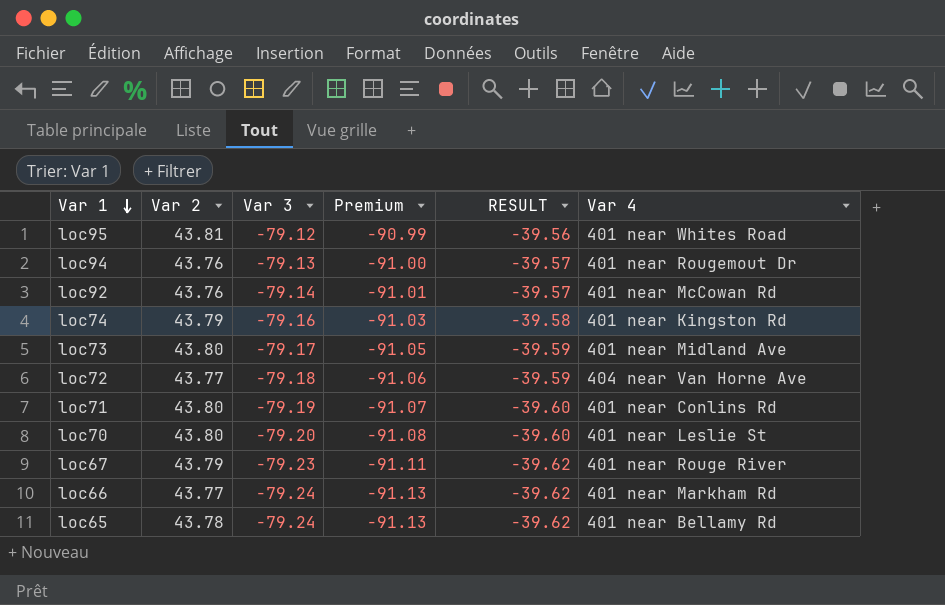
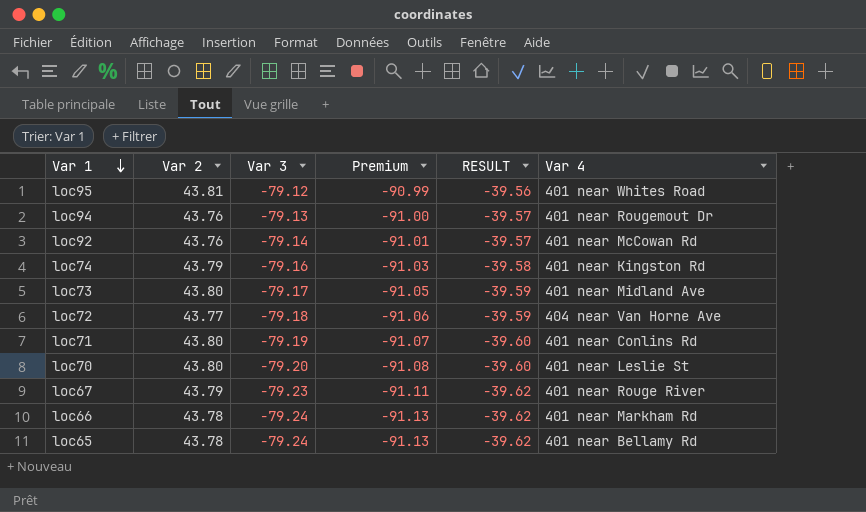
loc66 | Var 2: 43.77 -> 43.78

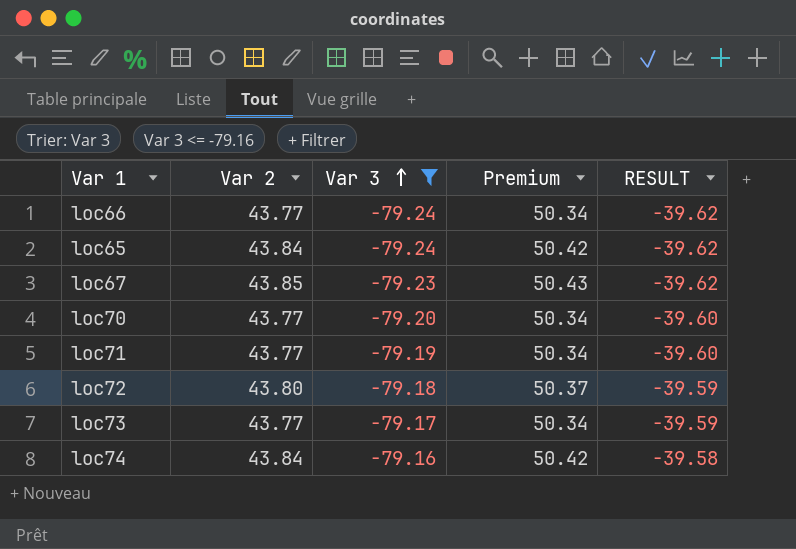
filter: none -> Var 3 <= -79.16
row order: Var 1 descending -> Var 3 ascending
column Var 4 | position: 6 -> none
column Premium | formula: [Var 3] * 1.15 -> [Var 2] * 1.15
loc66 | Var 2: 43.78 -> 43.77
loc65 | Var 2: 43.78 -> 43.84
loc67 | Var 2: 43.79 -> 43.85
loc70 | Var 2: 43.80 -> 43.77
loc71 | Var 2: 43.80 -> 43.77
loc72 | Var 2: 43.77 -> 43.80
loc73 | Var 2: 43.80 -> 43.77
loc74 | Var 2: 43.79 -> 43.84

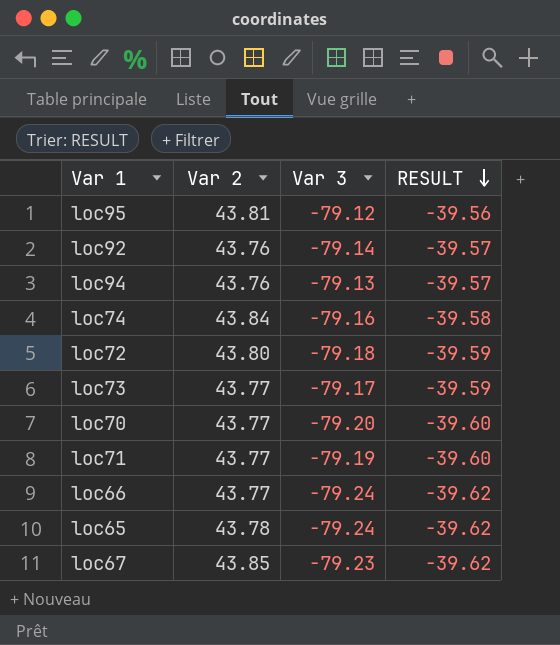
filter: Var 3 <= -79.16 -> none
row order: Var 3 ascending -> RESULT descending
column Premium | formula: [Var 2] * 1.15 -> none
loc65 | Var 2: 43.84 -> 43.78

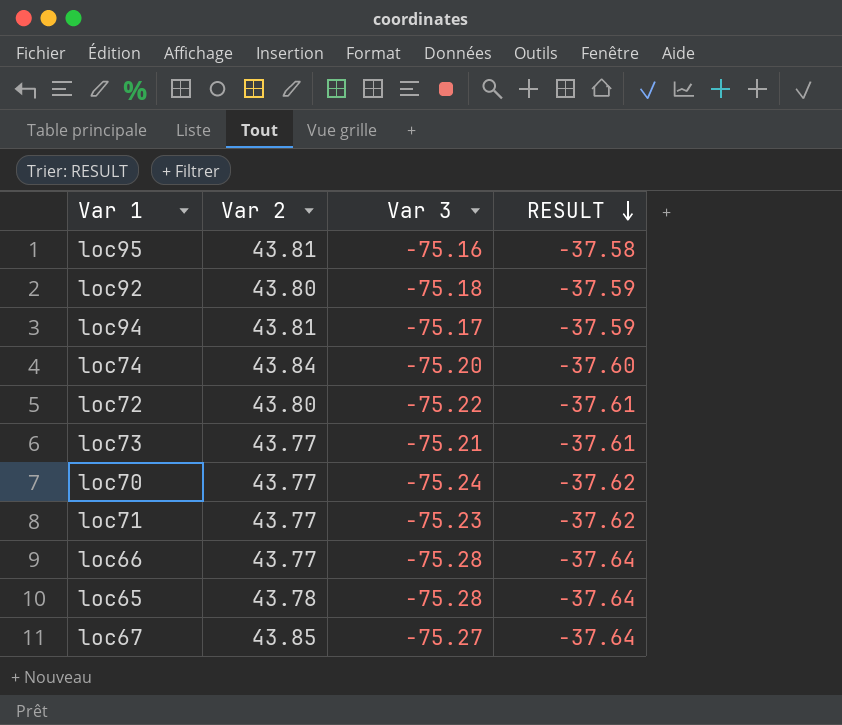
loc95 | Var 3: -79.12 -> -75.16
loc95 | RESULT: -39.56 -> -37.58
loc92 | Var 2: 43.76 -> 43.80
loc92 | Var 3: -79.14 -> -75.18
loc92 | RESULT: -39.57 -> -37.59
loc94 | Var 2: 43.76 -> 43.81
loc94 | Var 3: -79.13 -> -75.17
loc94 | RESULT: -39.57 -> -37.59
loc74 | Var 3: -79.16 -> -75.20
loc74 | RESULT: -39.58 -> -37.60
loc72 | Var 3: -79.18 -> -75.22
loc72 | RESULT: -39.59 -> -37.61
loc73 | Var 3: -79.17 -> -75.21
loc73 | RESULT: -39.59 -> -37.61
loc70 | Var 3: -79.20 -> -75.24
loc70 | RESULT: -39.60 -> -37.62
loc71 | Var 3: -79.19 -> -75.23
loc71 | RESULT: -39.60 -> -37.62
loc66 | Var 3: -79.24 -> -75.28
loc66 | RESULT: -39.62 -> -37.64
loc65 | Var 3: -79.24 -> -75.28
loc65 | RESULT: -39.62 -> -37.64
loc67 | Var 3: -79.23 -> -75.27
loc67 | RESULT: -39.62 -> -37.64

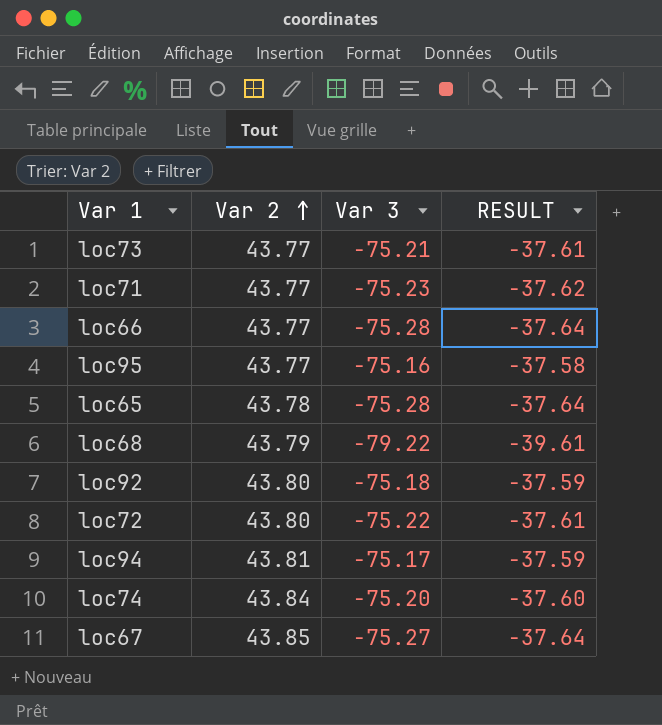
row order: RESULT descending -> Var 2 ascending
row loc70: 43.77 | -75.24 | -37.62 -> none
loc95 | Var 2: 43.81 -> 43.77
row loc68: none -> 43.79 | -79.22 | -39.61

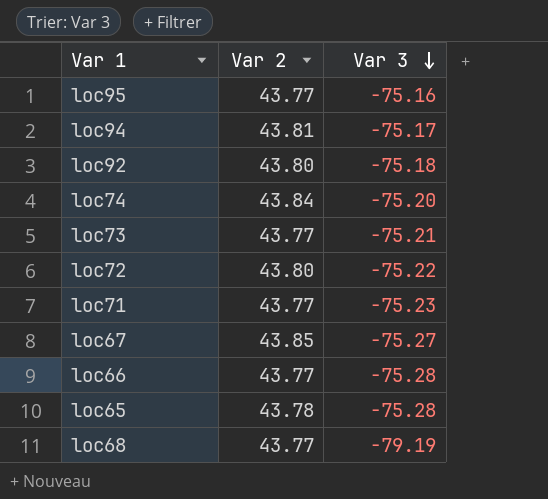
row order: Var 2 ascending -> Var 3 descending
column RESULT | formula: [Var 3] * 0.5 -> none
loc68 | Var 2: 43.79 -> 43.77
loc68 | Var 3: -79.22 -> -79.19

